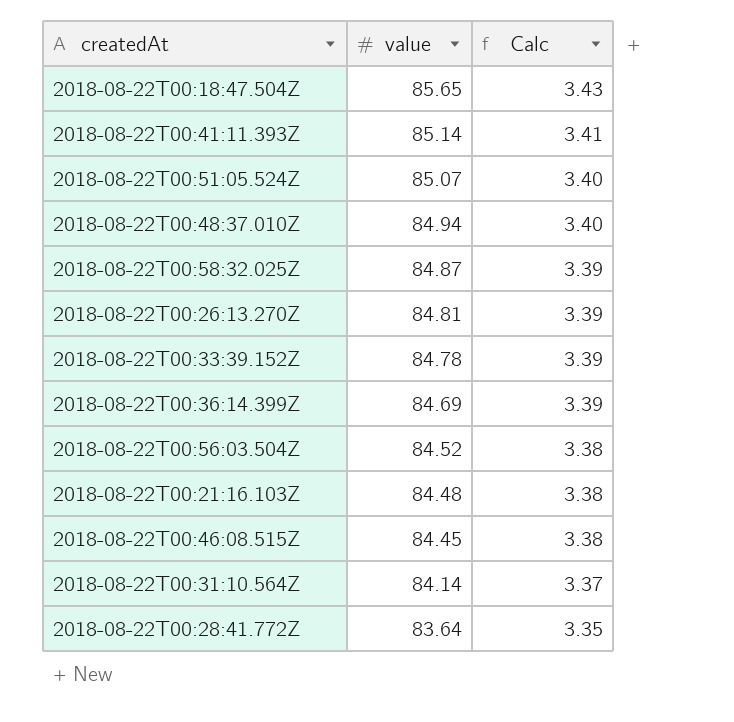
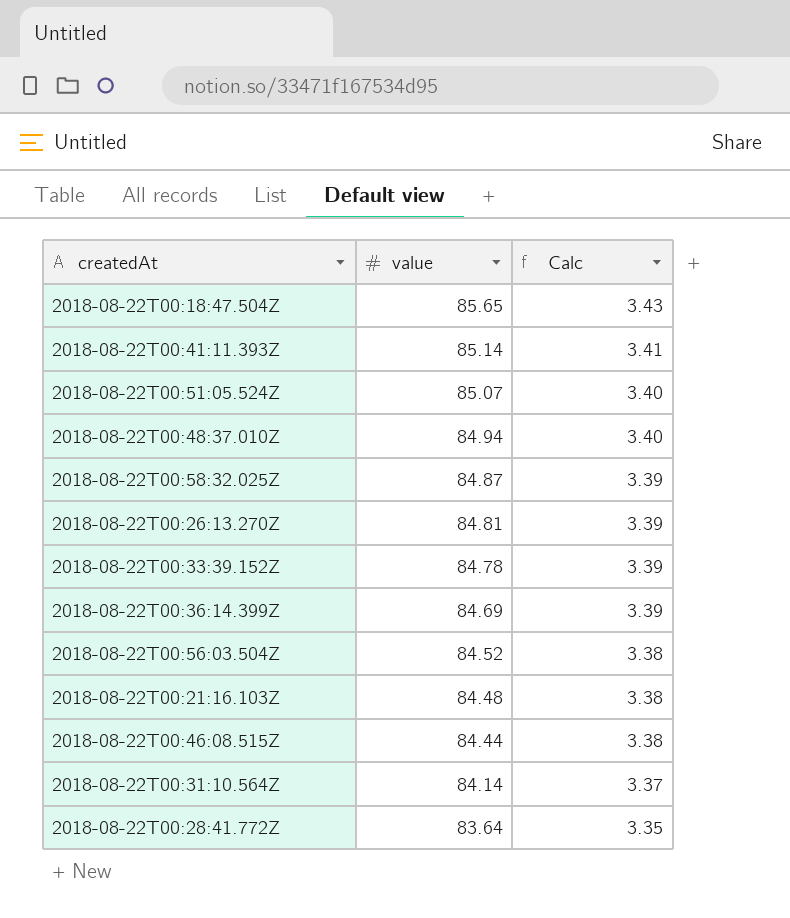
2018-08-22T00:46:08.515Z | value: 84.45 -> 84.44

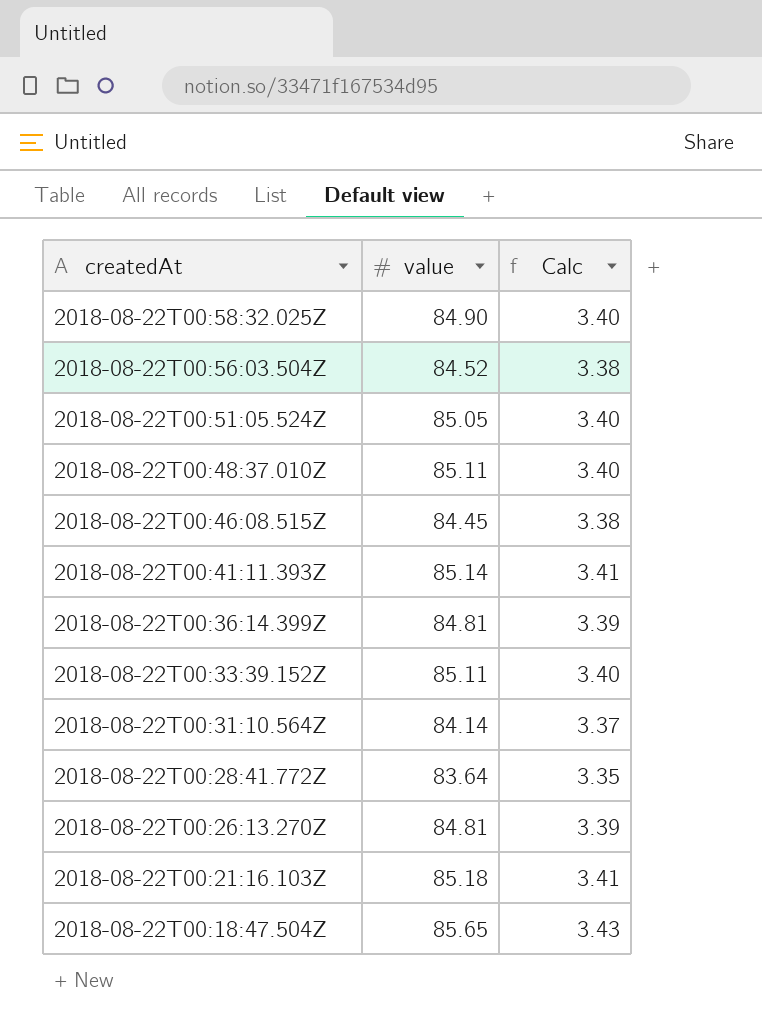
row order: value descending -> createdAt descending
2018-08-22T00:58:32.025Z | value: 84.87 -> 84.90
2018-08-22T00:58:32.025Z | Calc: 3.39 -> 3.40
2018-08-22T00:51:05.524Z | value: 85.07 -> 85.05
2018-08-22T00:48:37.010Z | value: 84.94 -> 85.11
2018-08-22T00:46:08.515Z | value: 84.44 -> 84.45
2018-08-22T00:36:14.399Z | value: 84.69 -> 84.81
2018-08-22T00:33:39.152Z | value: 84.78 -> 85.11
2018-08-22T00:33:39.152Z | Calc: 3.39 -> 3.40
2018-08-22T00:21:16.103Z | value: 84.48 -> 85.18
2018-08-22T00:21:16.103Z | Calc: 3.38 -> 3.41

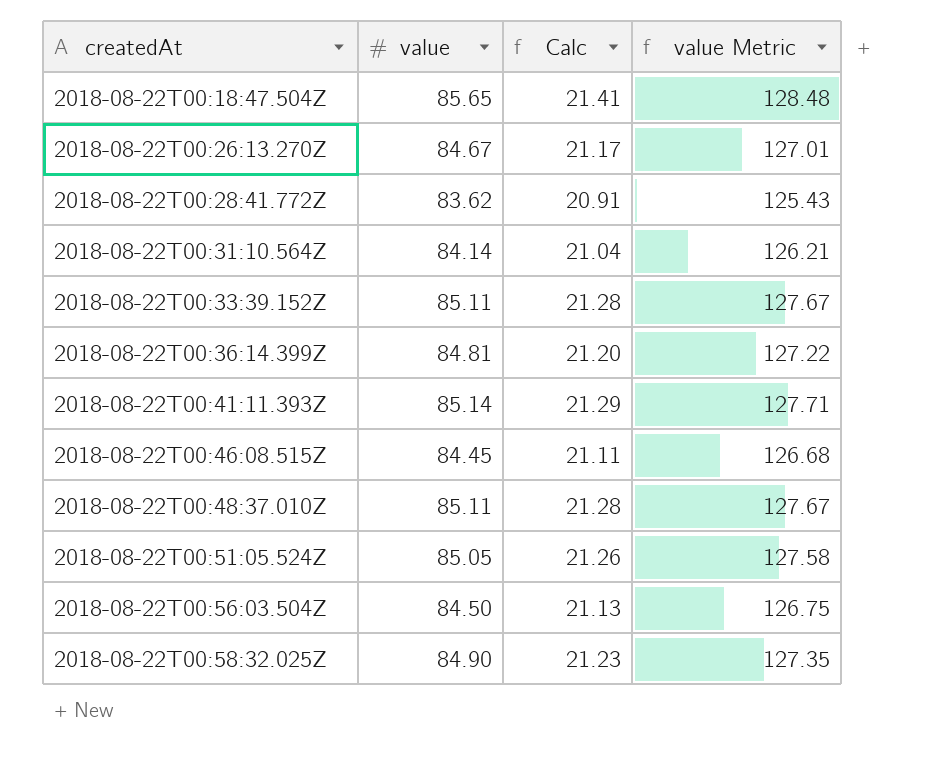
row order: createdAt descending -> createdAt ascending
column Calc | formula: [value] * 0.04 -> [value] * 0.25
column value Metric | formula: none -> [value] * 1.5
row 2018-08-22T00:21:16.103Z: 85.18 | 3.41 -> none
2018-08-22T00:26:13.270Z | value: 84.81 -> 84.67
2018-08-22T00:28:41.772Z | value: 83.64 -> 83.62
2018-08-22T00:56:03.504Z | value: 84.52 -> 84.50

